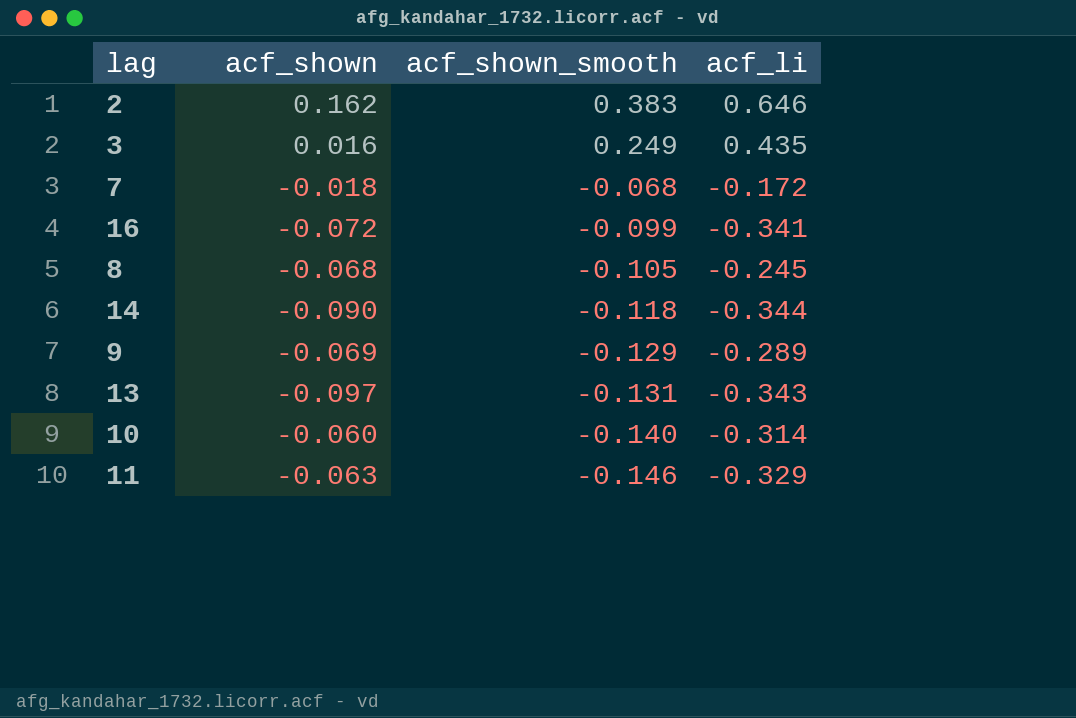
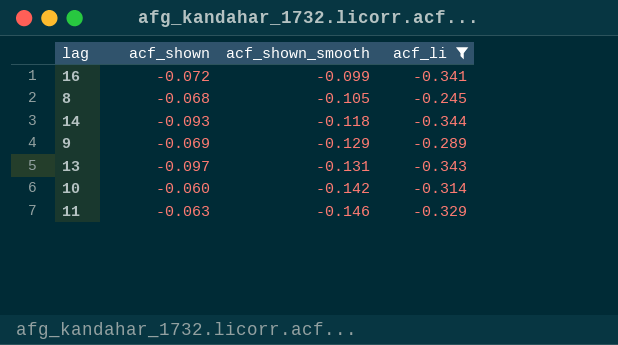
filter: none -> acf_li <= -0.245
14 | acf_shown: -0.090 -> -0.093
10 | acf_shown_smooth: -0.140 -> -0.142

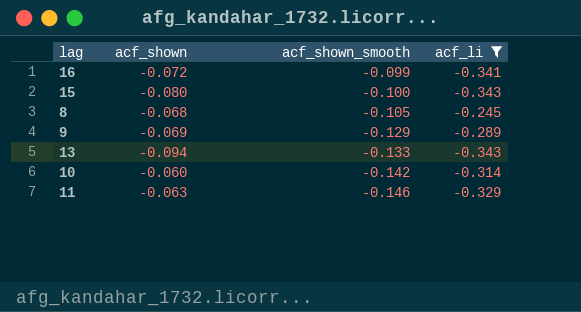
row 14: -0.093 | -0.118 | -0.344 -> none
row 15: none -> -0.080 | -0.100 | -0.343
13 | acf_shown: -0.097 -> -0.094
13 | acf_shown_smooth: -0.131 -> -0.133

